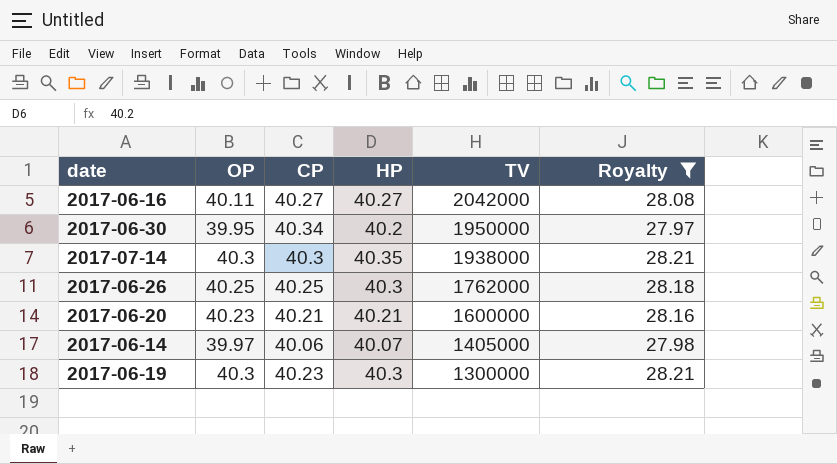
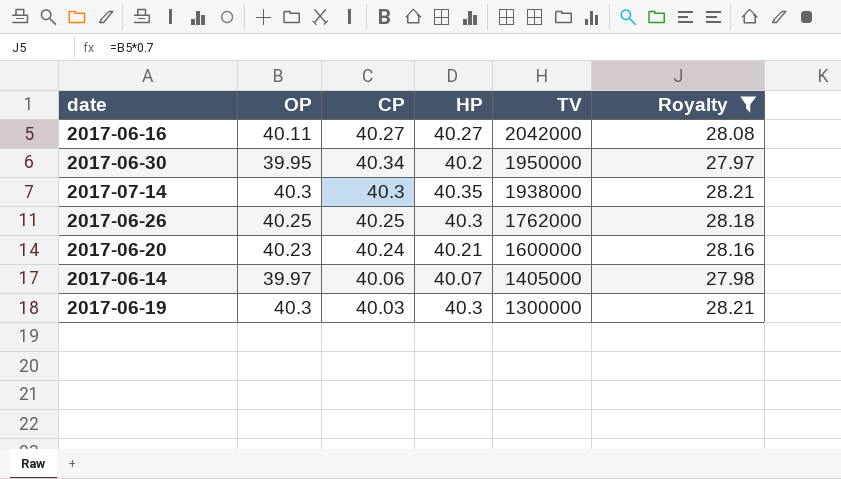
2017-06-20 | CP: 40.21 -> 40.24
2017-06-19 | CP: 40.23 -> 40.03

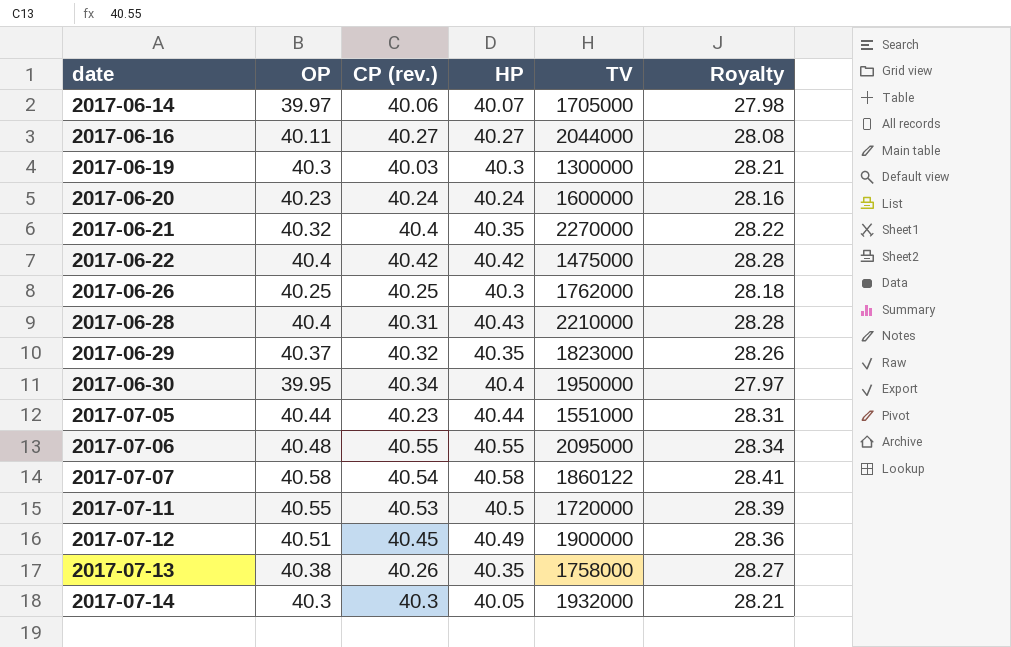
filter: Royalty <= 28.21 -> none
row order: TV descending -> date ascending
column name: CP -> CP (rev.)
2017-06-14 | TV: 1405000 -> 1705000
2017-06-16 | TV: 2042000 -> 2044000
2017-06-20 | HP: 40.21 -> 40.24
2017-06-30 | HP: 40.2 -> 40.4
2017-07-14 | HP: 40.35 -> 40.05
2017-07-14 | TV: 1938000 -> 1932000

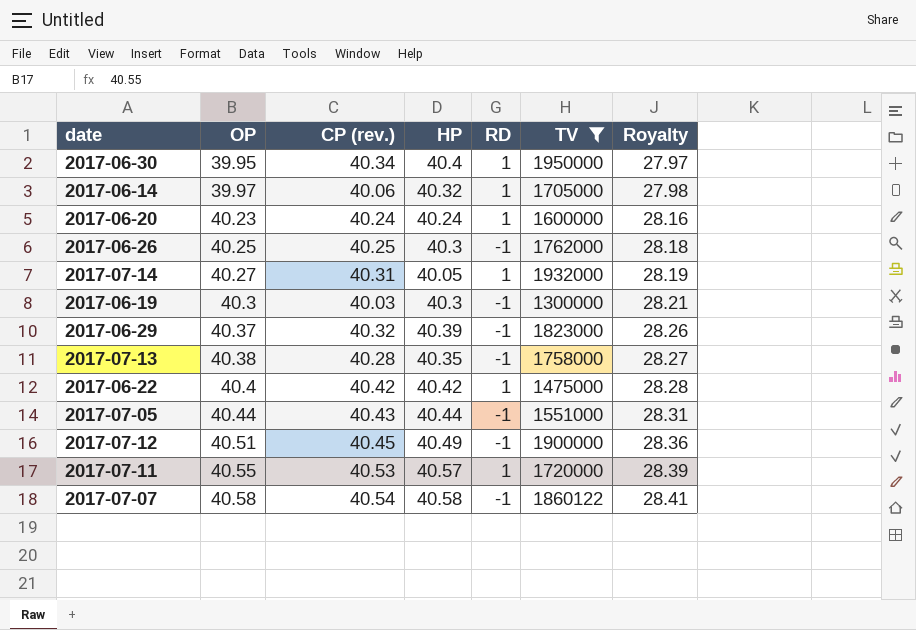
filter: none -> TV <= 1950000
row order: date ascending -> OP ascending
column RD | position: none -> 5
2017-06-14 | HP: 40.07 -> 40.32
2017-07-14 | OP: 40.3 -> 40.27
2017-07-14 | CP (rev.): 40.3 -> 40.31
2017-07-14 | Royalty: 28.21 -> 28.19
2017-06-29 | HP: 40.35 -> 40.39
2017-07-13 | CP (rev.): 40.26 -> 40.28
2017-07-05 | CP (rev.): 40.23 -> 40.43
2017-07-11 | HP: 40.5 -> 40.57

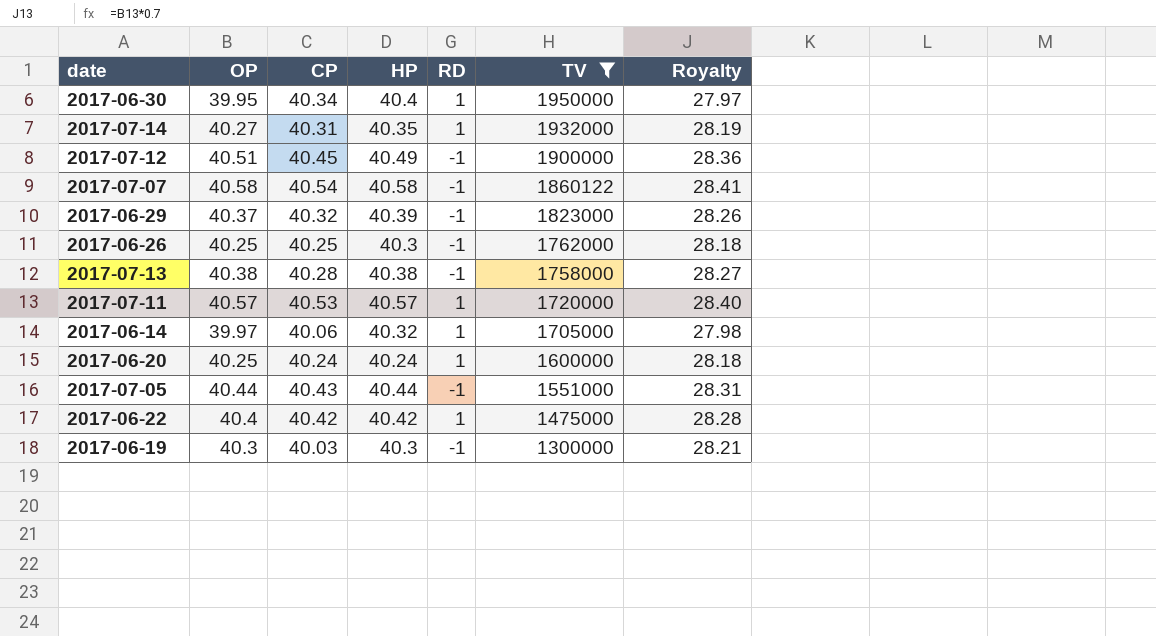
row order: OP ascending -> TV descending
column name: CP (rev.) -> CP
2017-07-14 | HP: 40.05 -> 40.35
2017-07-13 | HP: 40.35 -> 40.38
2017-07-11 | OP: 40.55 -> 40.57
2017-07-11 | Royalty: 28.39 -> 28.40
2017-06-20 | OP: 40.23 -> 40.25
2017-06-20 | Royalty: 28.16 -> 28.18

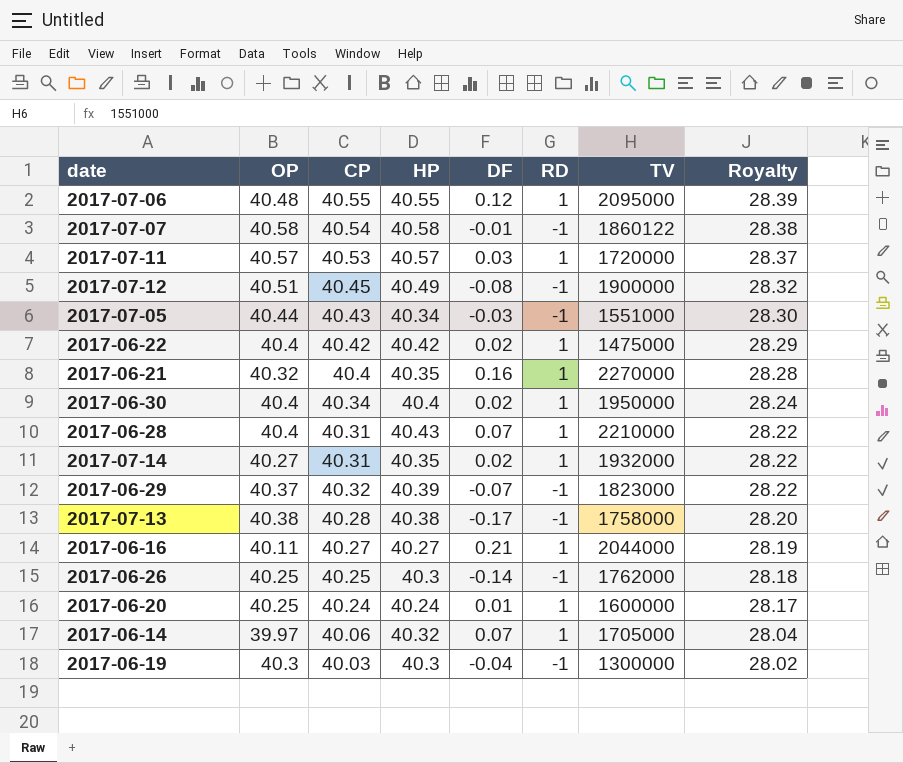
filter: TV <= 1950000 -> none
row order: TV descending -> Royalty descending
column DF | position: none -> 5
column Royalty | formula: [OP] * 0.7 -> [CP] * 0.7
2017-07-05 | HP: 40.44 -> 40.34
2017-06-30 | OP: 39.95 -> 40.4

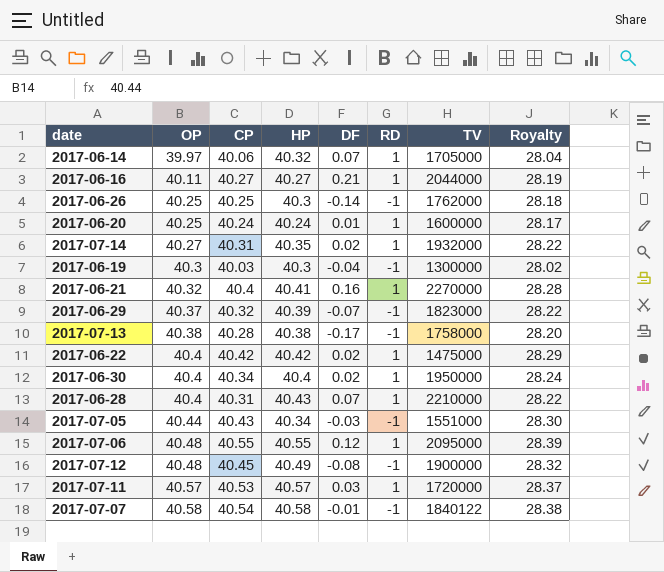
row order: Royalty descending -> OP ascending
2017-06-21 | HP: 40.35 -> 40.41
2017-07-12 | OP: 40.51 -> 40.48
2017-07-07 | TV: 1860122 -> 1840122

